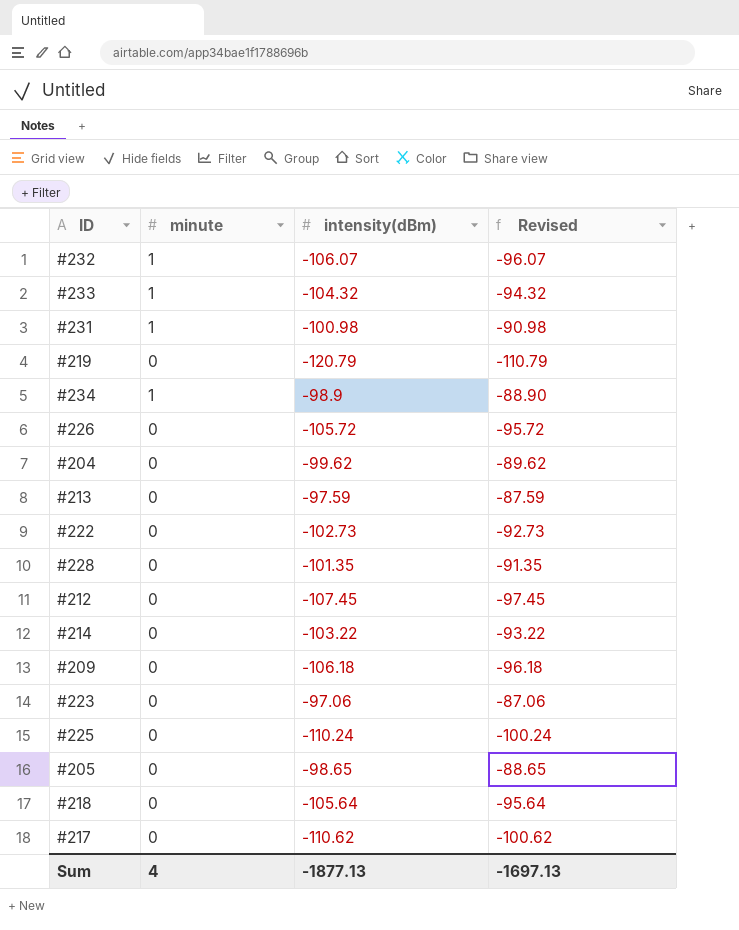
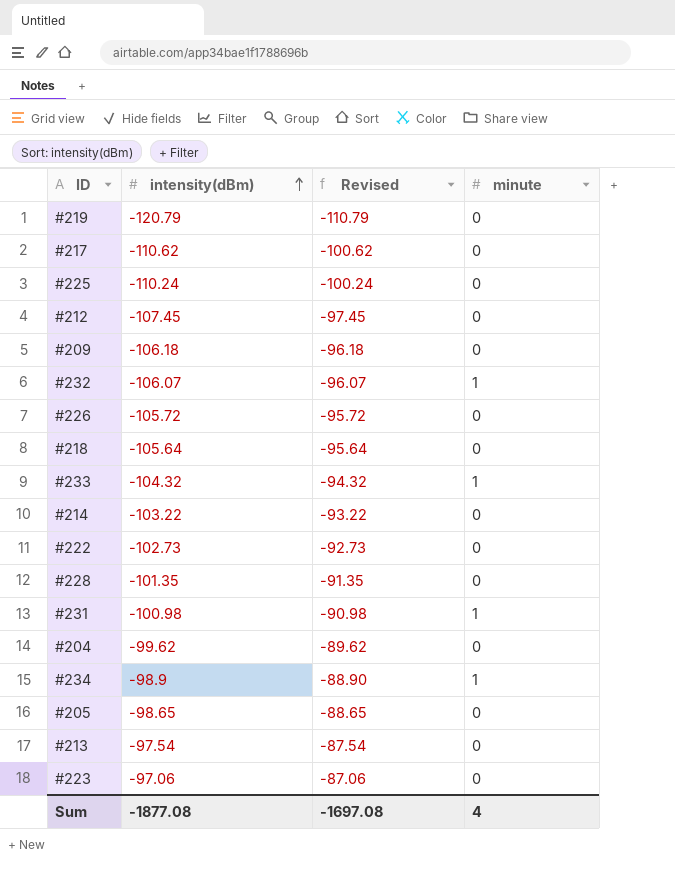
row order: none -> intensity(dBm) ascending
column minute | position: 2 -> 4
#213 | intensity(dBm): -97.59 -> -97.54
#213 | Revised: -87.59 -> -87.54
Sum | intensity(dBm): -1877.13 -> -1877.08
Sum | Revised: -1697.13 -> -1697.08

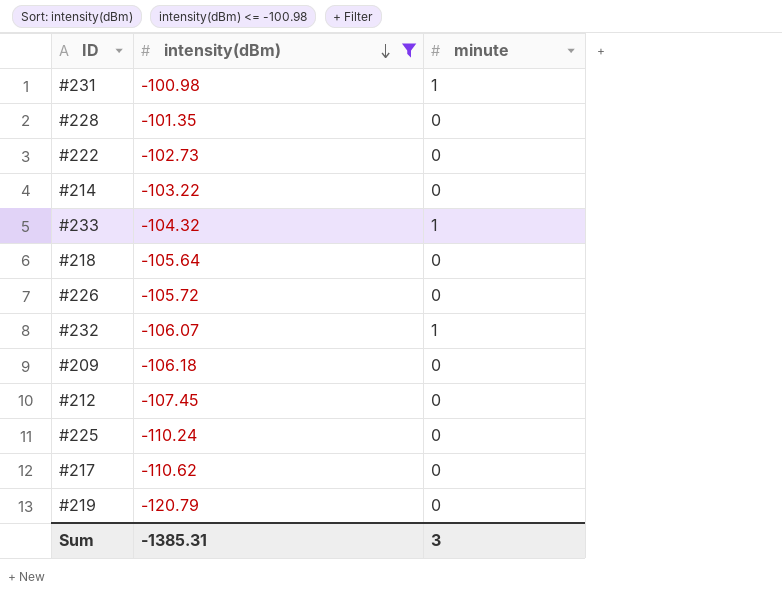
filter: none -> intensity(dBm) <= -100.98
row order: intensity(dBm) ascending -> intensity(dBm) descending
column Revised | formula: [intensity(dBm)] + 10 -> none
Sum | intensity(dBm): -1877.08 -> -1385.31
Sum | minute: 4 -> 3

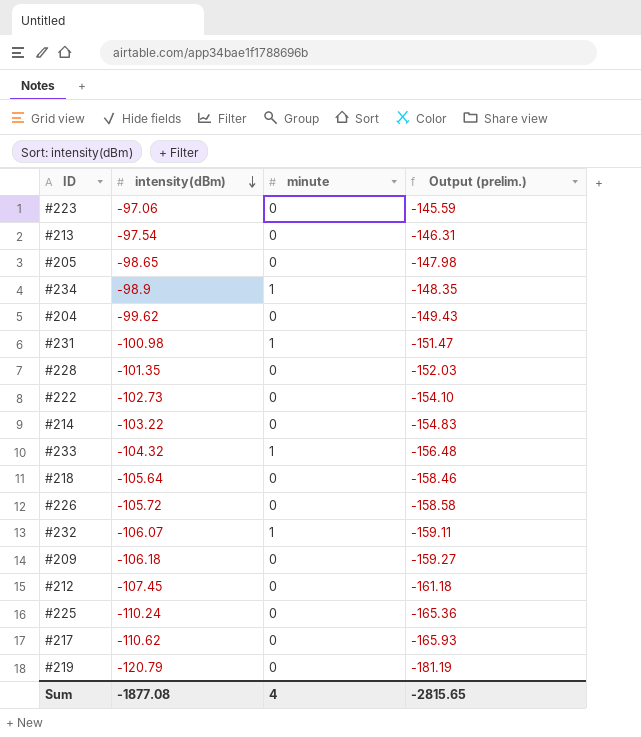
filter: intensity(dBm) <= -100.98 -> none
column Output (prelim.) | formula: none -> [intensity(dBm)] * 1.5
Sum | intensity(dBm): -1385.31 -> -1877.08
Sum | minute: 3 -> 4

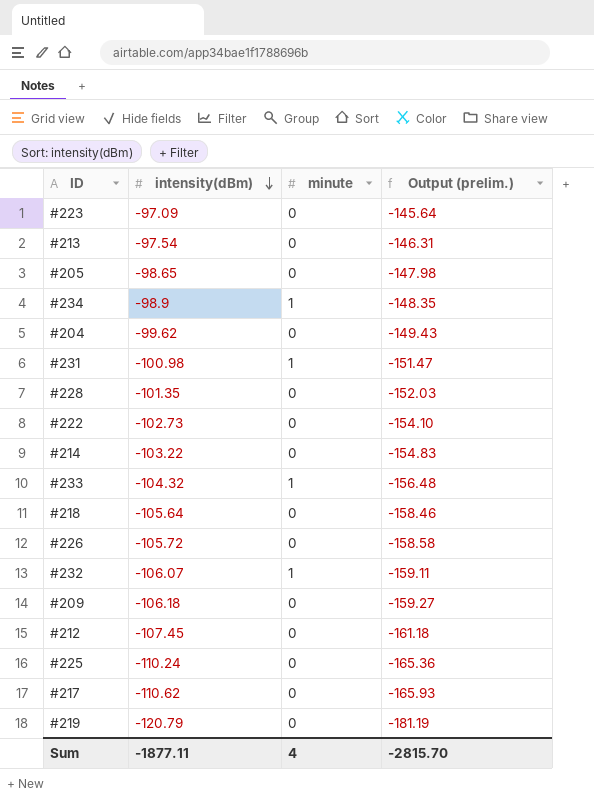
#223 | intensity(dBm): -97.06 -> -97.09
#223 | Output (prelim.): -145.59 -> -145.64
Sum | intensity(dBm): -1877.08 -> -1877.11
Sum | Output (prelim.): -2815.65 -> -2815.70

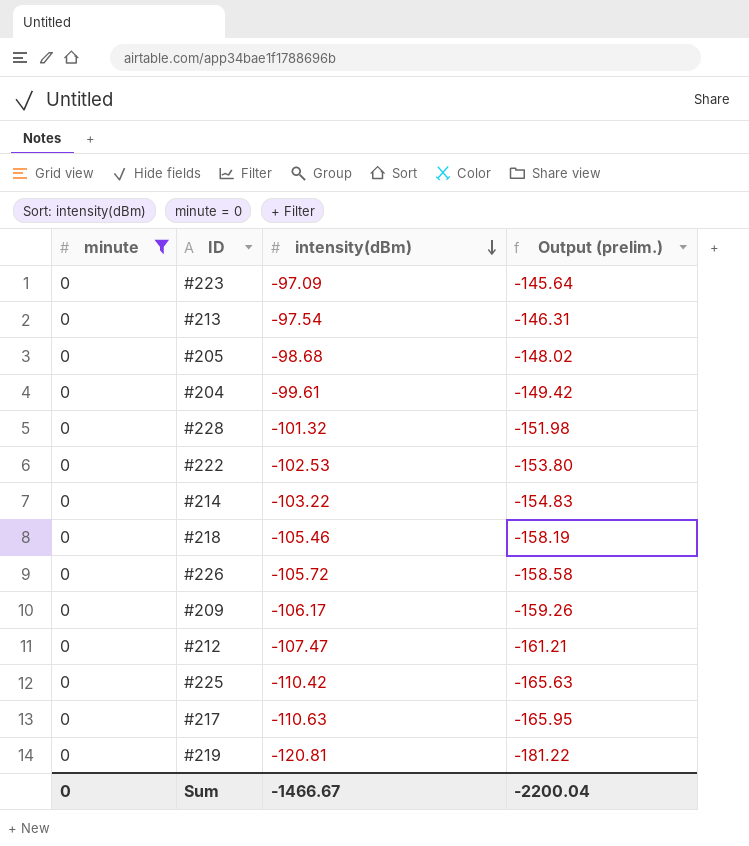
filter: none -> minute = 0
column minute | position: 3 -> 1
#205 | intensity(dBm): -98.65 -> -98.68
#205 | Output (prelim.): -147.98 -> -148.02
#204 | intensity(dBm): -99.62 -> -99.61
#204 | Output (prelim.): -149.43 -> -149.42
#228 | intensity(dBm): -101.35 -> -101.32
#228 | Output (prelim.): -152.03 -> -151.98
#222 | intensity(dBm): -102.73 -> -102.53
#222 | Output (prelim.): -154.10 -> -153.80
#218 | intensity(dBm): -105.64 -> -105.46
#218 | Output (prelim.): -158.46 -> -158.19
#209 | intensity(dBm): -106.18 -> -106.17
#209 | Output (prelim.): -159.27 -> -159.26
#212 | intensity(dBm): -107.45 -> -107.47
#212 | Output (prelim.): -161.18 -> -161.21
#225 | intensity(dBm): -110.24 -> -110.42
#225 | Output (prelim.): -165.36 -> -165.63
#217 | intensity(dBm): -110.62 -> -110.63
#217 | Output (prelim.): -165.93 -> -165.95
#219 | intensity(dBm): -120.79 -> -120.81
#219 | Output (prelim.): -181.19 -> -181.22
Sum | minute: 4 -> 0
Sum | intensity(dBm): -1877.11 -> -1466.67
Sum | Output (prelim.): -2815.70 -> -2200.04

